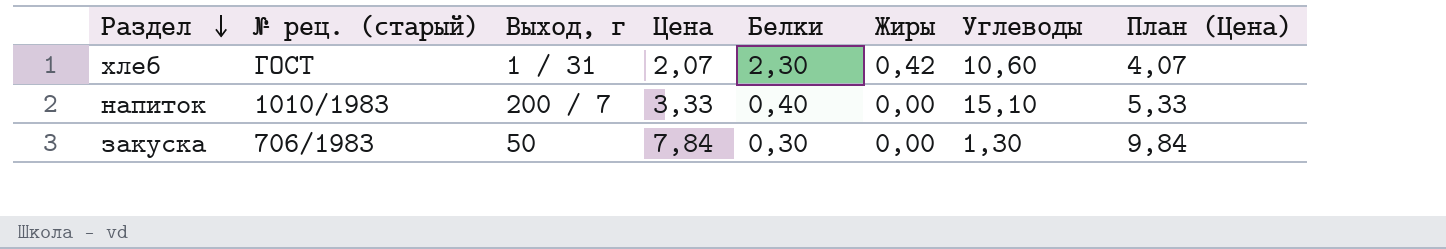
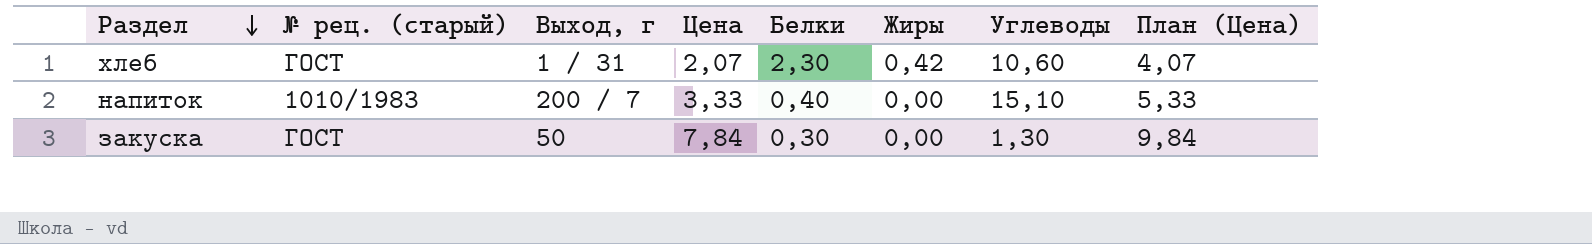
закуска | № рец. (старый): 706/1983 -> ГОСТ

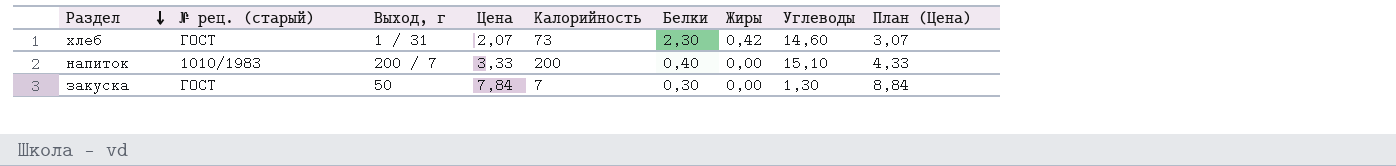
column Калорийность | position: none -> 5
column План (Цена) | formula: [Цена] + 2 -> [Цена] + 1
хлеб | Углеводы: 10,60 -> 14,60

